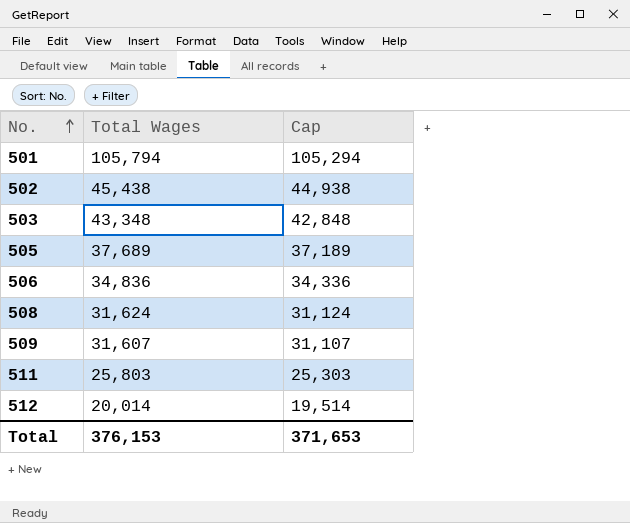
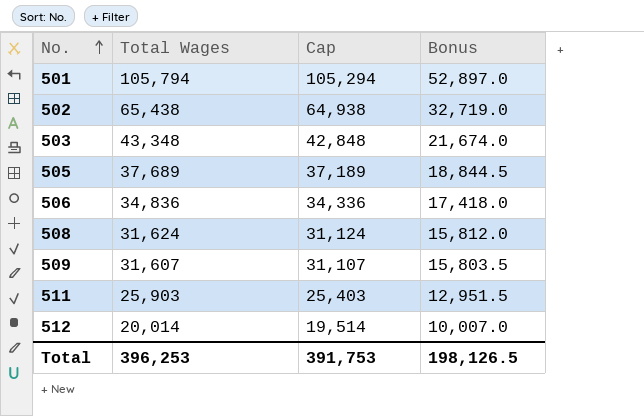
column Bonus | formula: none -> [Total Wages] * 0.5
502 | Total Wages: 45,438 -> 65,438
502 | Cap: 44,938 -> 64,938
511 | Total Wages: 25,803 -> 25,903
511 | Cap: 25,303 -> 25,403
Total | Total Wages: 376,153 -> 396,253
Total | Cap: 371,653 -> 391,753

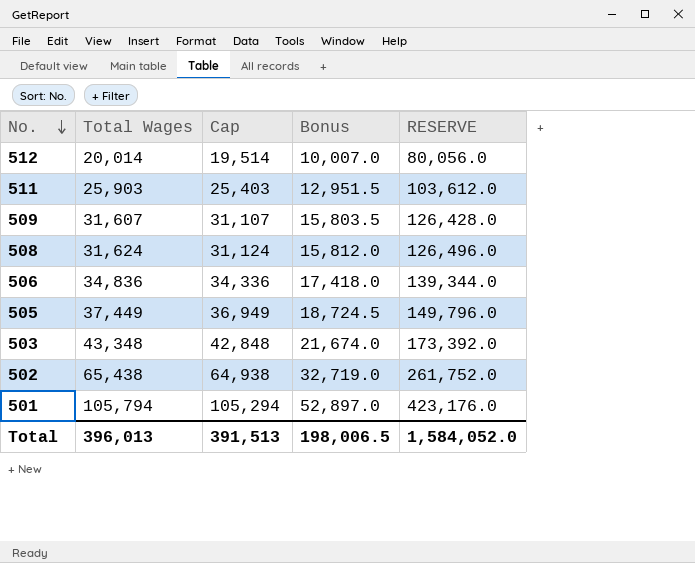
row order: No. ascending -> No. descending
column RESERVE | formula: none -> [Total Wages] * 4
505 | Total Wages: 37,689 -> 37,449
505 | Cap: 37,189 -> 36,949
505 | Bonus: 18,844.5 -> 18,724.5
Total | Total Wages: 396,253 -> 396,013
Total | Cap: 391,753 -> 391,513
Total | Bonus: 198,126.5 -> 198,006.5

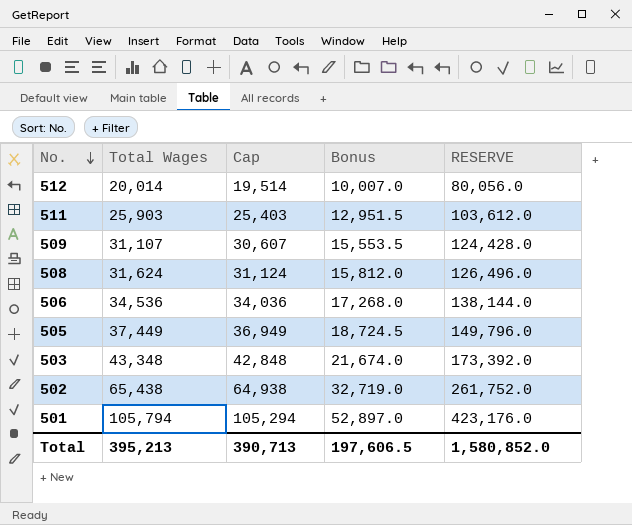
509 | Total Wages: 31,607 -> 31,107
509 | Cap: 31,107 -> 30,607
509 | Bonus: 15,803.5 -> 15,553.5
509 | RESERVE: 126,428.0 -> 124,428.0
506 | Total Wages: 34,836 -> 34,536
506 | Cap: 34,336 -> 34,036
506 | Bonus: 17,418.0 -> 17,268.0
506 | RESERVE: 139,344.0 -> 138,144.0
Total | Total Wages: 396,013 -> 395,213
Total | Cap: 391,513 -> 390,713
Total | Bonus: 198,006.5 -> 197,606.5
Total | RESERVE: 1,584,052.0 -> 1,580,852.0

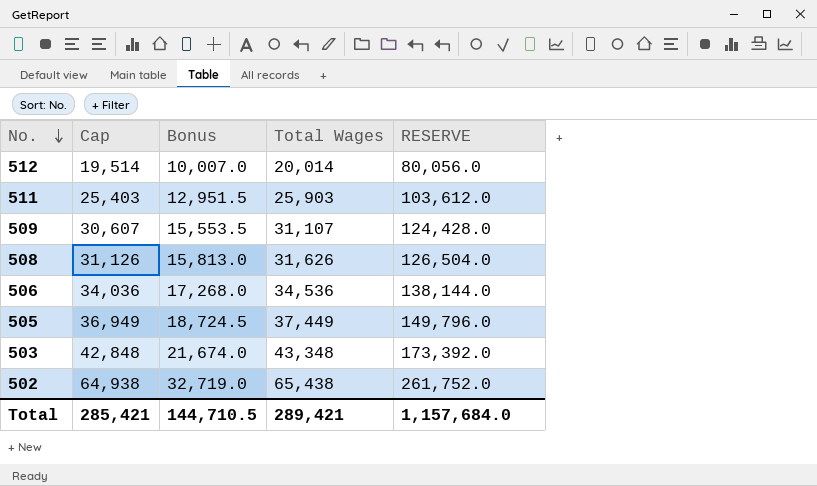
column Total Wages | position: 2 -> 4
row 501: 105,794 | 105,294 | 52,897.0 | 423,176.0 -> none
508 | Cap: 31,124 -> 31,126
508 | Bonus: 15,812.0 -> 15,813.0
508 | Total Wages: 31,624 -> 31,626
508 | RESERVE: 126,496.0 -> 126,504.0
Total | Cap: 390,713 -> 285,421
Total | Bonus: 197,606.5 -> 144,710.5
Total | Total Wages: 395,213 -> 289,421
Total | RESERVE: 1,580,852.0 -> 1,157,684.0

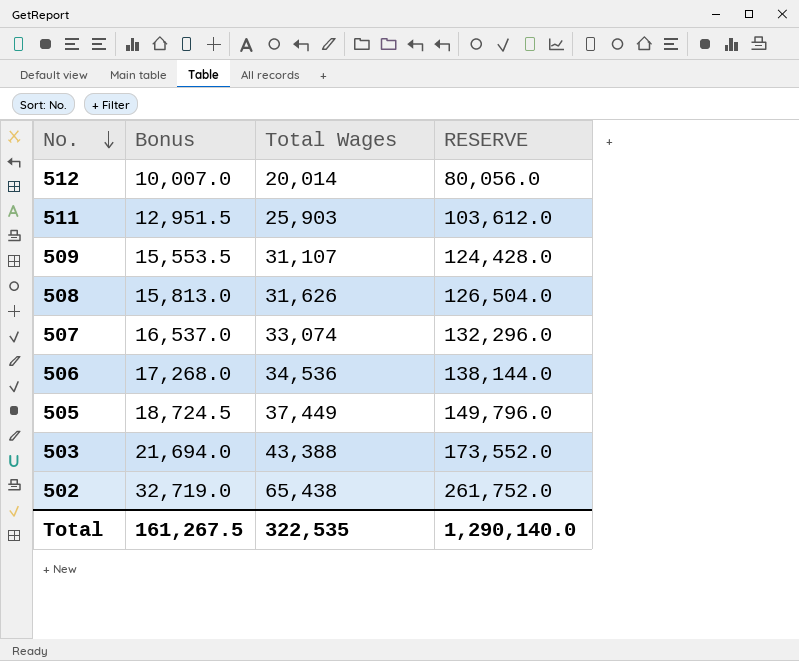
column Cap | formula: [Total Wages] - 500 -> none
row 507: none -> 16,537.0 | 33,074 | 132,296.0
503 | Bonus: 21,674.0 -> 21,694.0
503 | Total Wages: 43,348 -> 43,388
503 | RESERVE: 173,392.0 -> 173,552.0
Total | Bonus: 144,710.5 -> 161,267.5
Total | Total Wages: 289,421 -> 322,535
Total | RESERVE: 1,157,684.0 -> 1,290,140.0

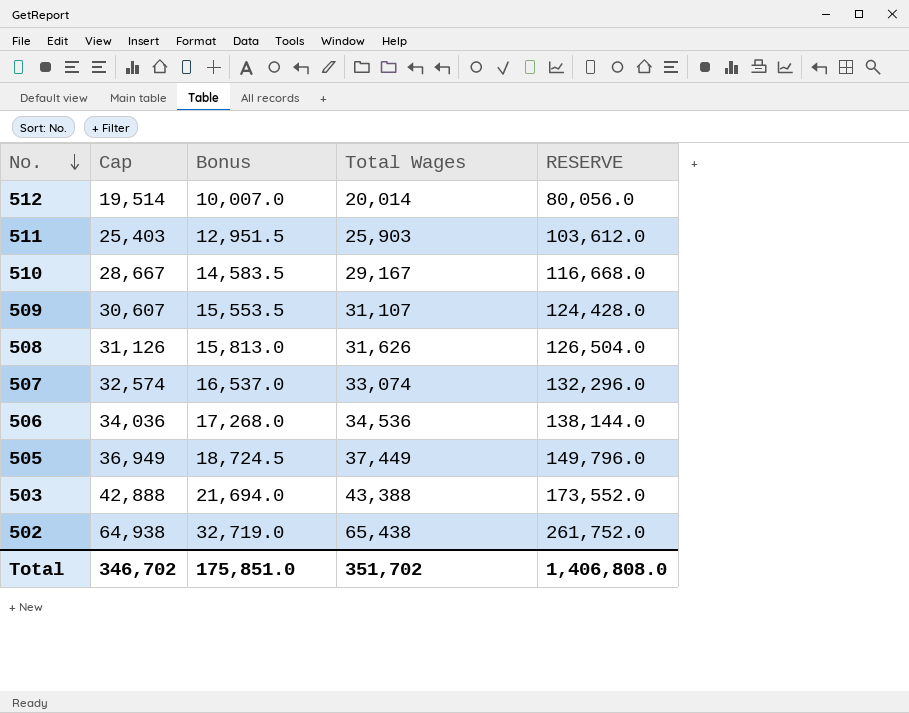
column Cap | formula: none -> [Total Wages] - 500
row 510: none -> 28,667 | 14,583.5 | 29,167 | 116,668.0
Total | Bonus: 161,267.5 -> 175,851.0
Total | Total Wages: 322,535 -> 351,702
Total | RESERVE: 1,290,140.0 -> 1,406,808.0

